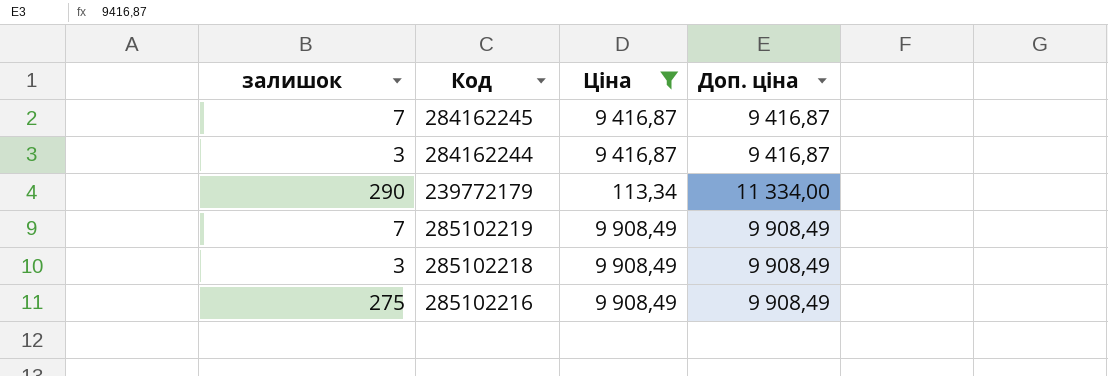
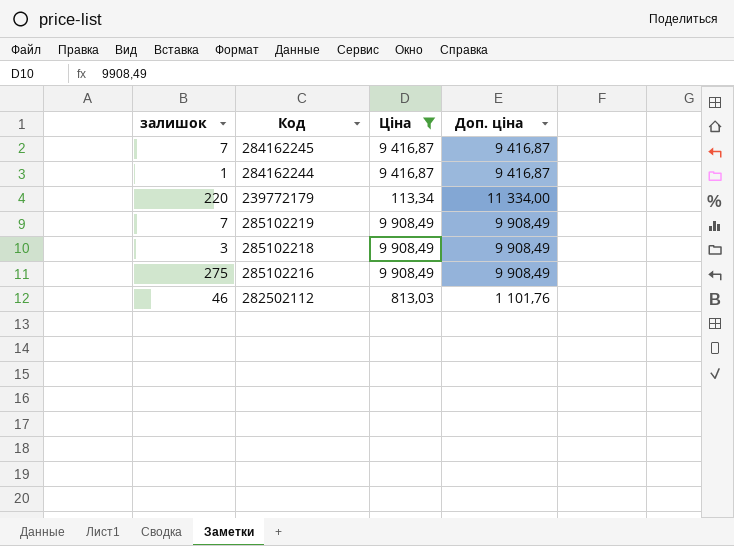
284162244 | залишок: 3 -> 1
239772179 | залишок: 290 -> 220
row 282502112: none -> 46 | 813,03 | 1 101,76

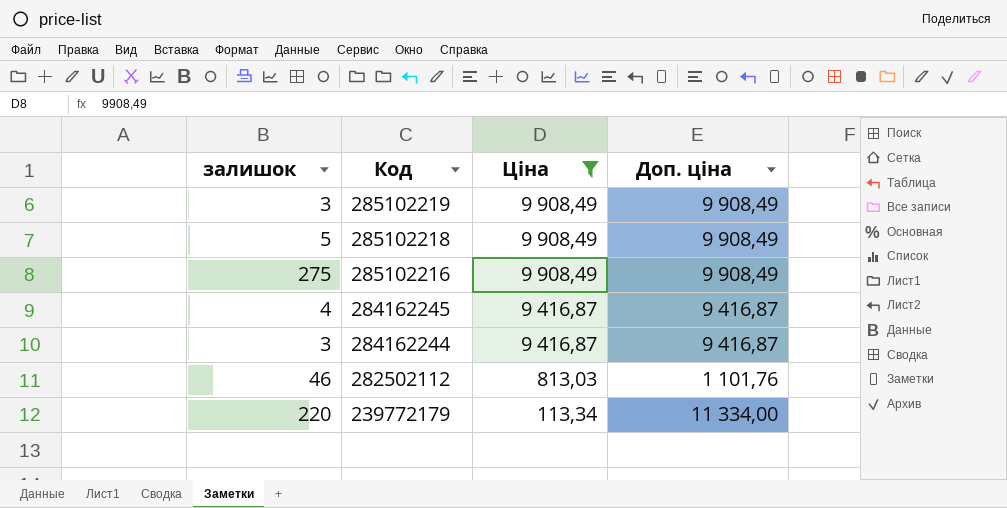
row order: none -> Код descending
285102219 | залишок: 7 -> 3
285102218 | залишок: 3 -> 5
284162245 | залишок: 7 -> 4
284162244 | залишок: 1 -> 3

